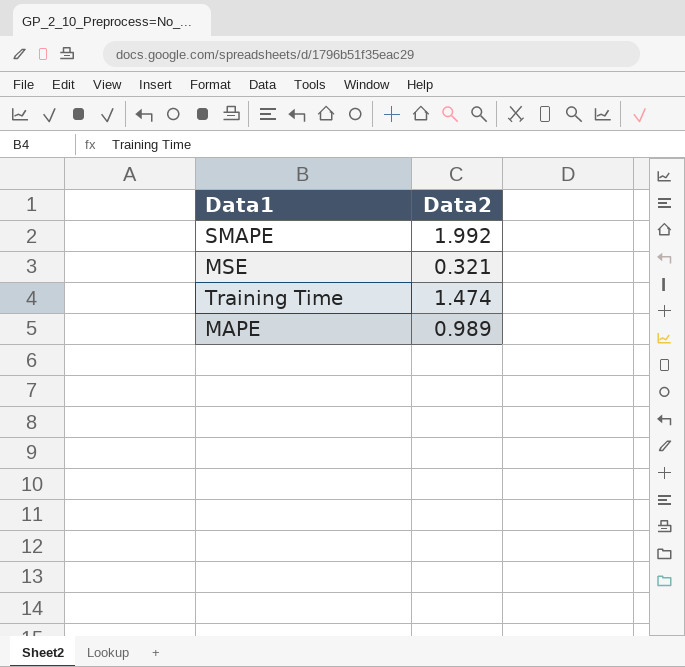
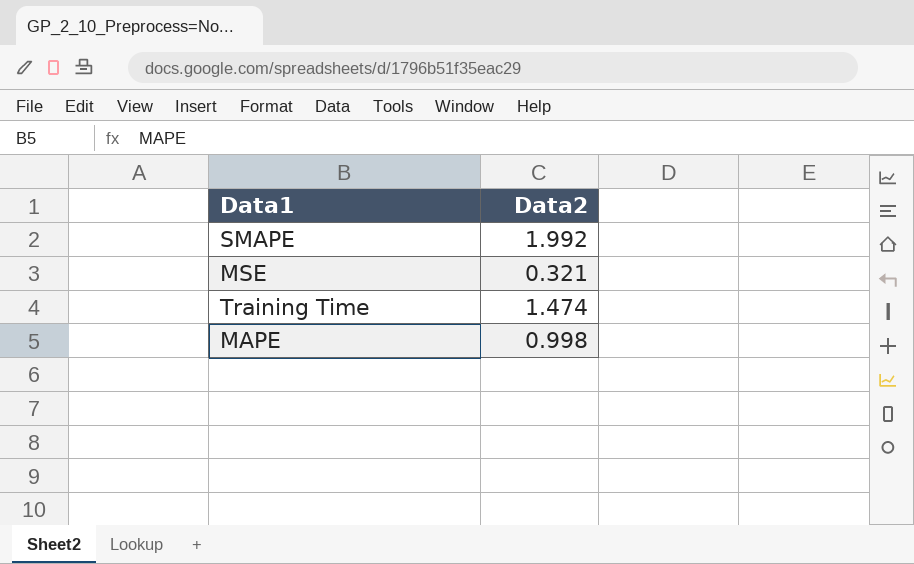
MAPE | Data2: 0.989 -> 0.998

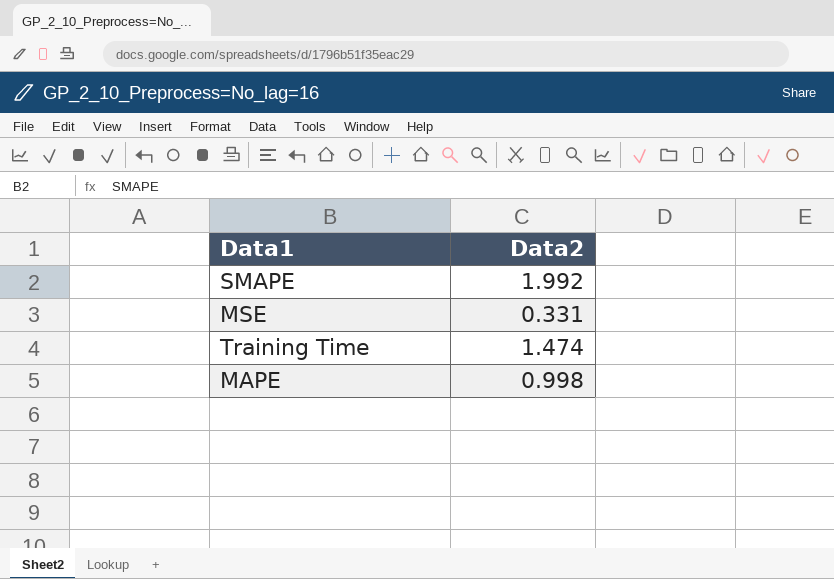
MSE | Data2: 0.321 -> 0.331

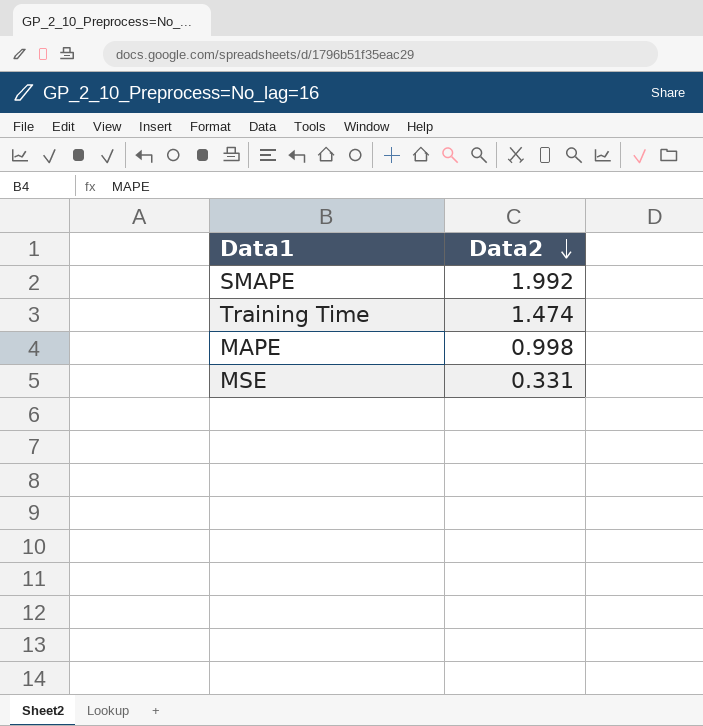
row order: none -> Data2 descending

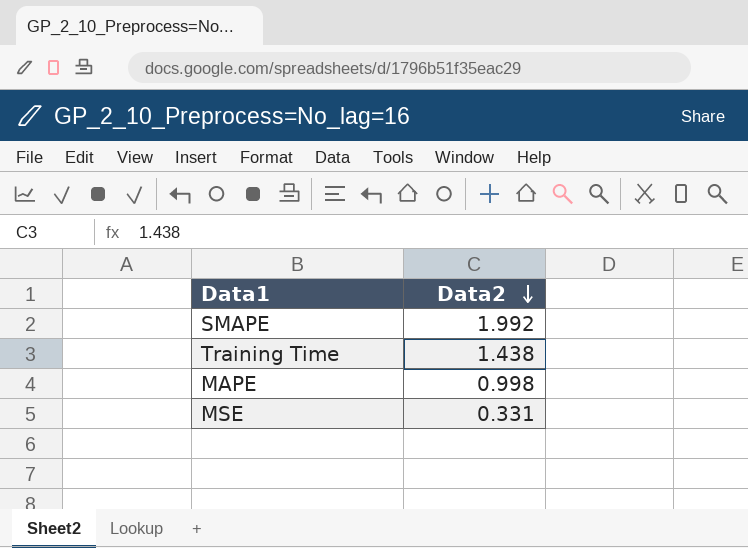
Training Time | Data2: 1.474 -> 1.438

